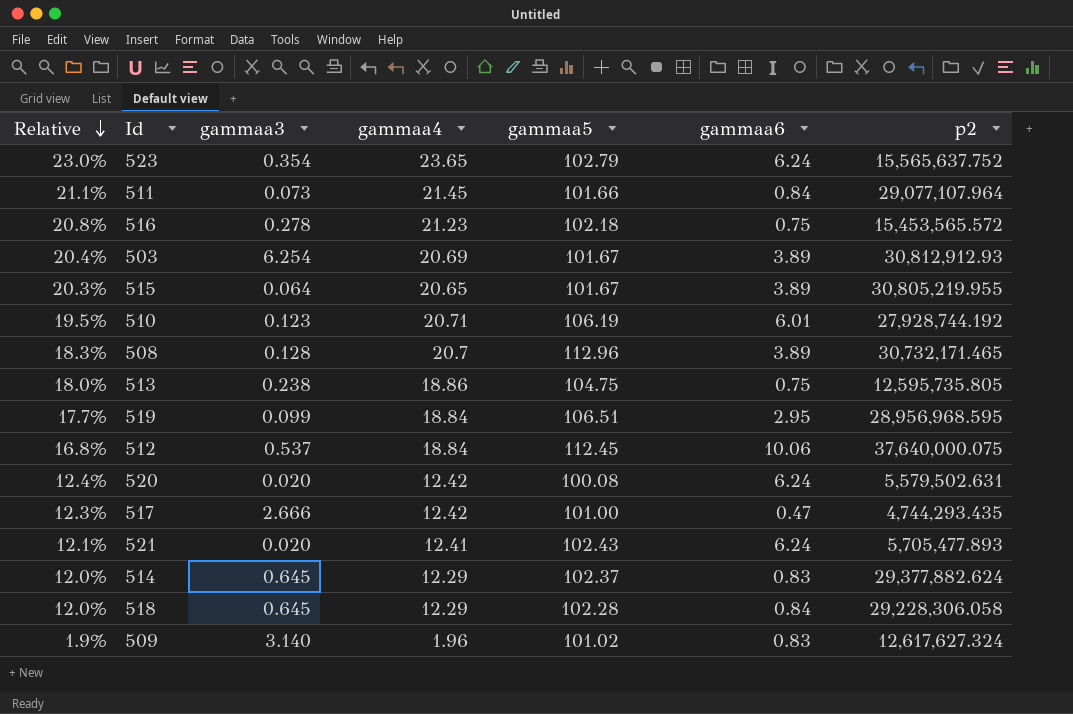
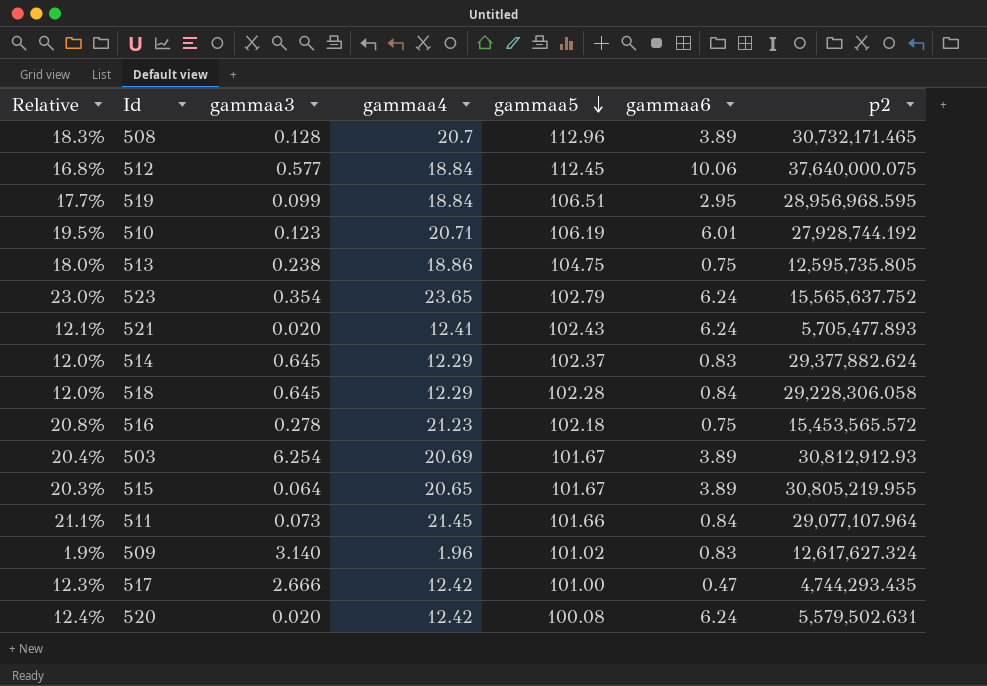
row order: Relative descending -> gammaa5 descending
512 | gammaa3: 0.537 -> 0.577

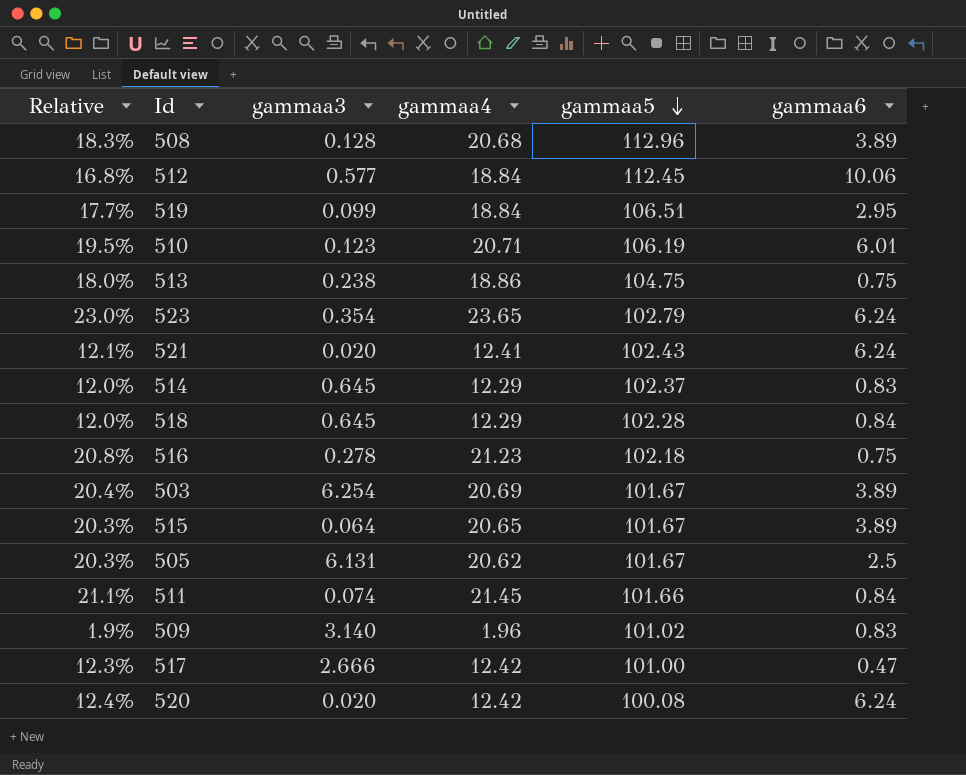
column p2 | position: 7 -> none
508 | gammaa4: 20.7 -> 20.68
row 505: none -> 20.3% | 6.131 | 20.62 | 101.67 | 2.5
511 | gammaa3: 0.073 -> 0.074

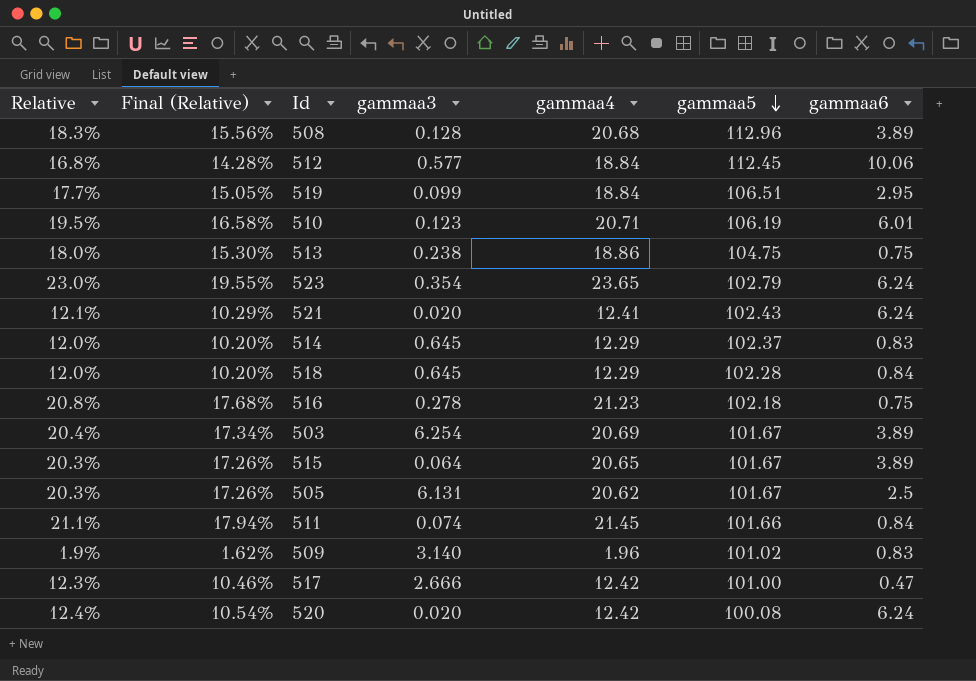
column Final (Relative) | formula: none -> [Relative] * 0.85

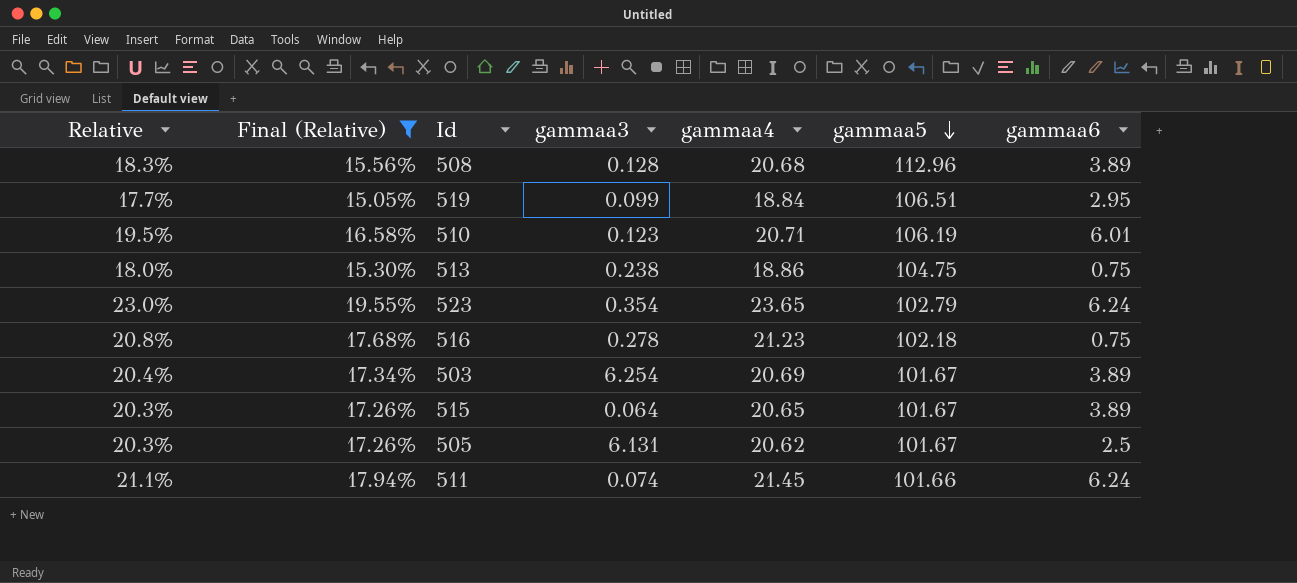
filter: none -> Final (Relative) >= 15.05%
511 | gammaa6: 0.84 -> 6.24

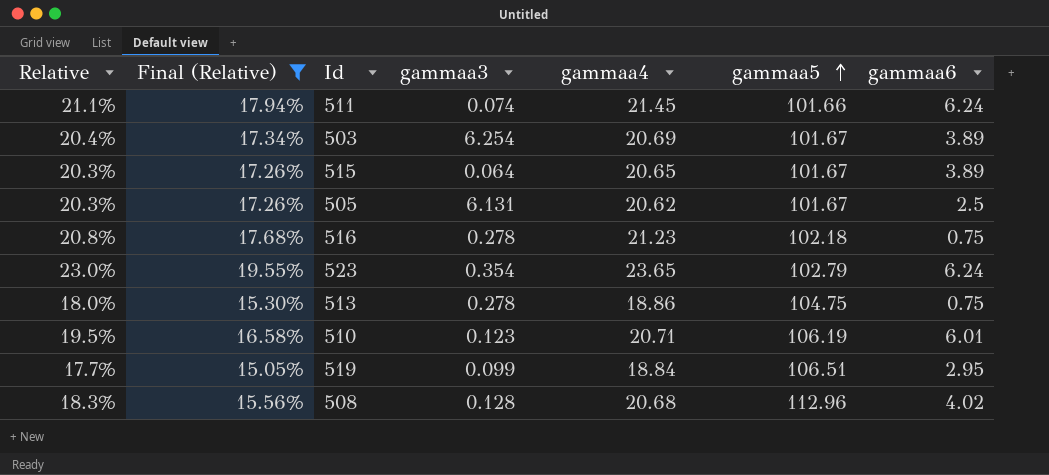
row order: gammaa5 descending -> gammaa5 ascending
513 | gammaa3: 0.238 -> 0.278
508 | gammaa6: 3.89 -> 4.02

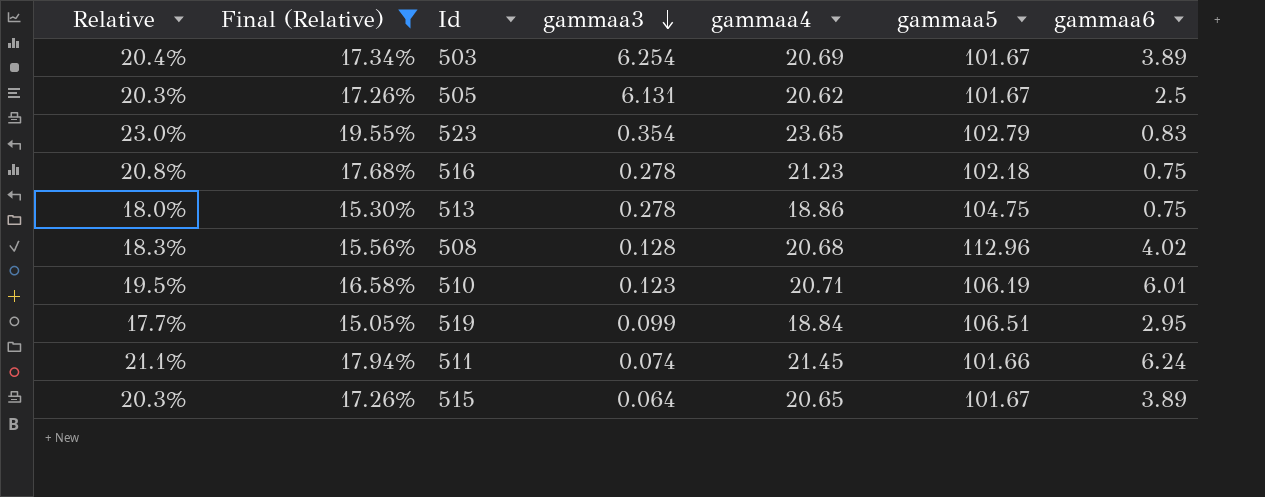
row order: gammaa5 ascending -> gammaa3 descending
523 | gammaa6: 6.24 -> 0.83

